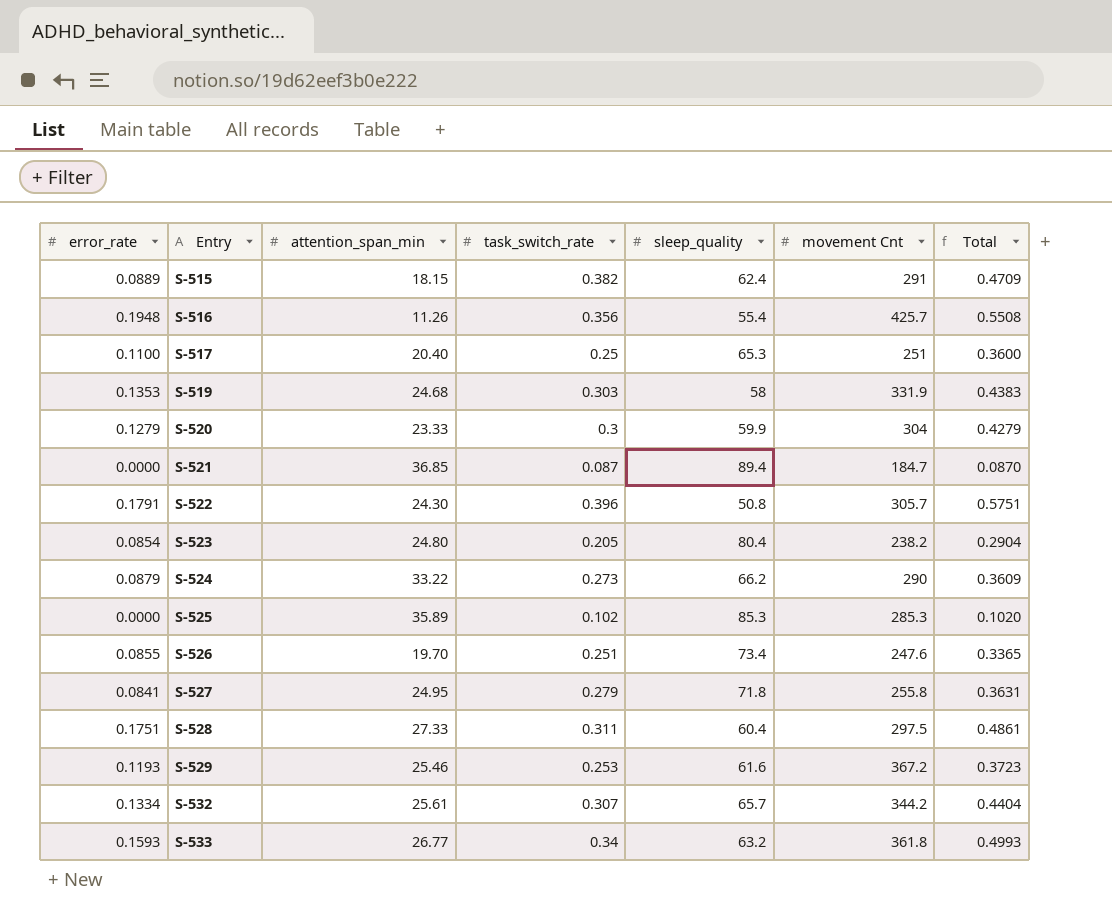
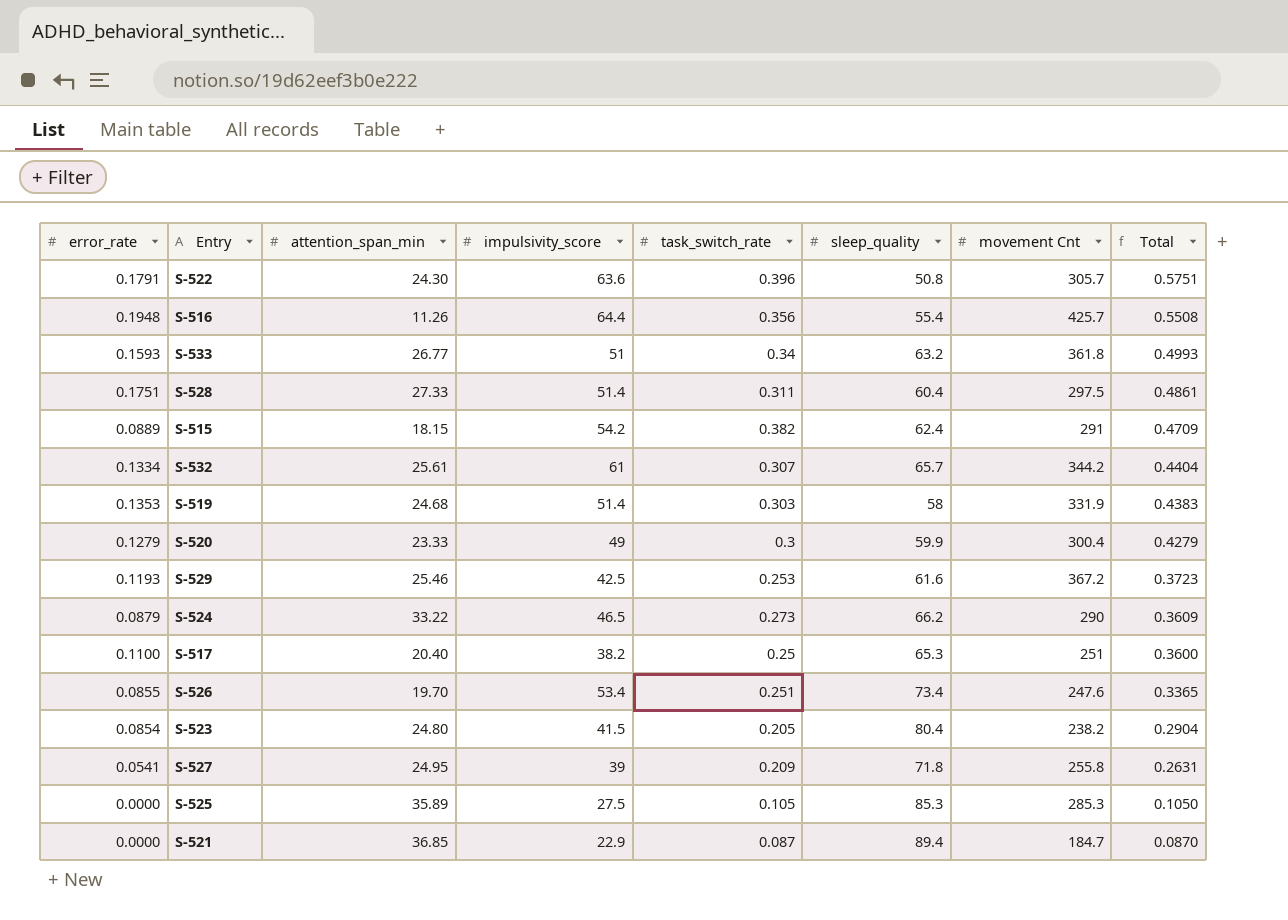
row order: Entry ascending -> Total descending
column impulsivity_score | position: none -> 4
S-520 | movement Cnt: 304 -> 300.4
S-527 | error_rate: 0.0841 -> 0.0541
S-527 | task_switch_rate: 0.279 -> 0.209
S-527 | Total: 0.3631 -> 0.2631
S-525 | task_switch_rate: 0.102 -> 0.105
S-525 | Total: 0.1020 -> 0.1050

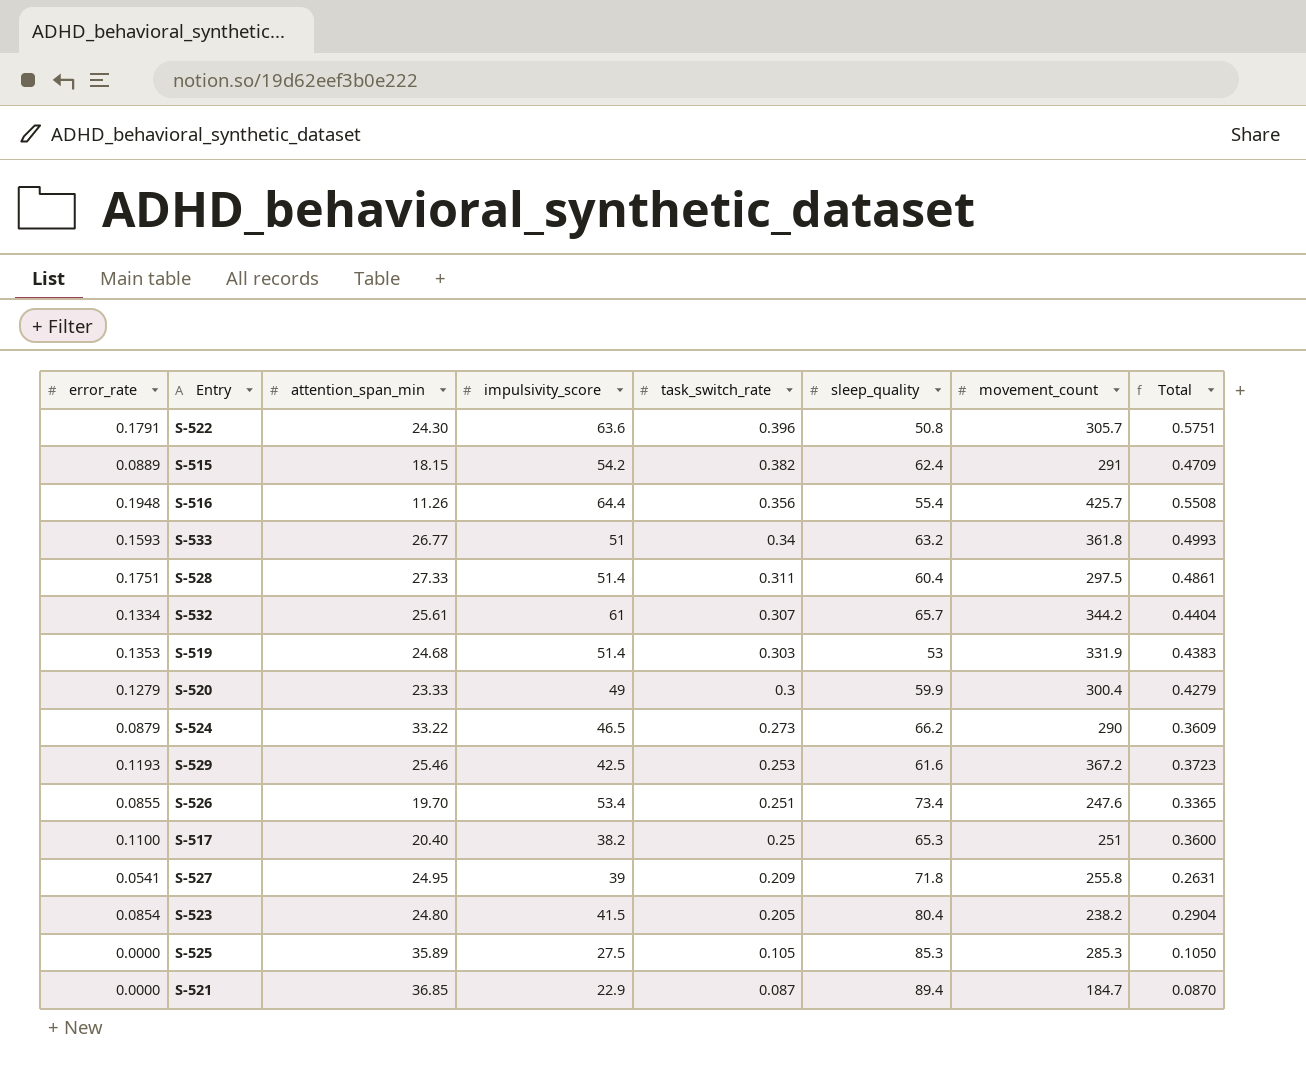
row order: Total descending -> task_switch_rate descending
column name: movement Cnt -> movement_count
S-519 | sleep_quality: 58 -> 53

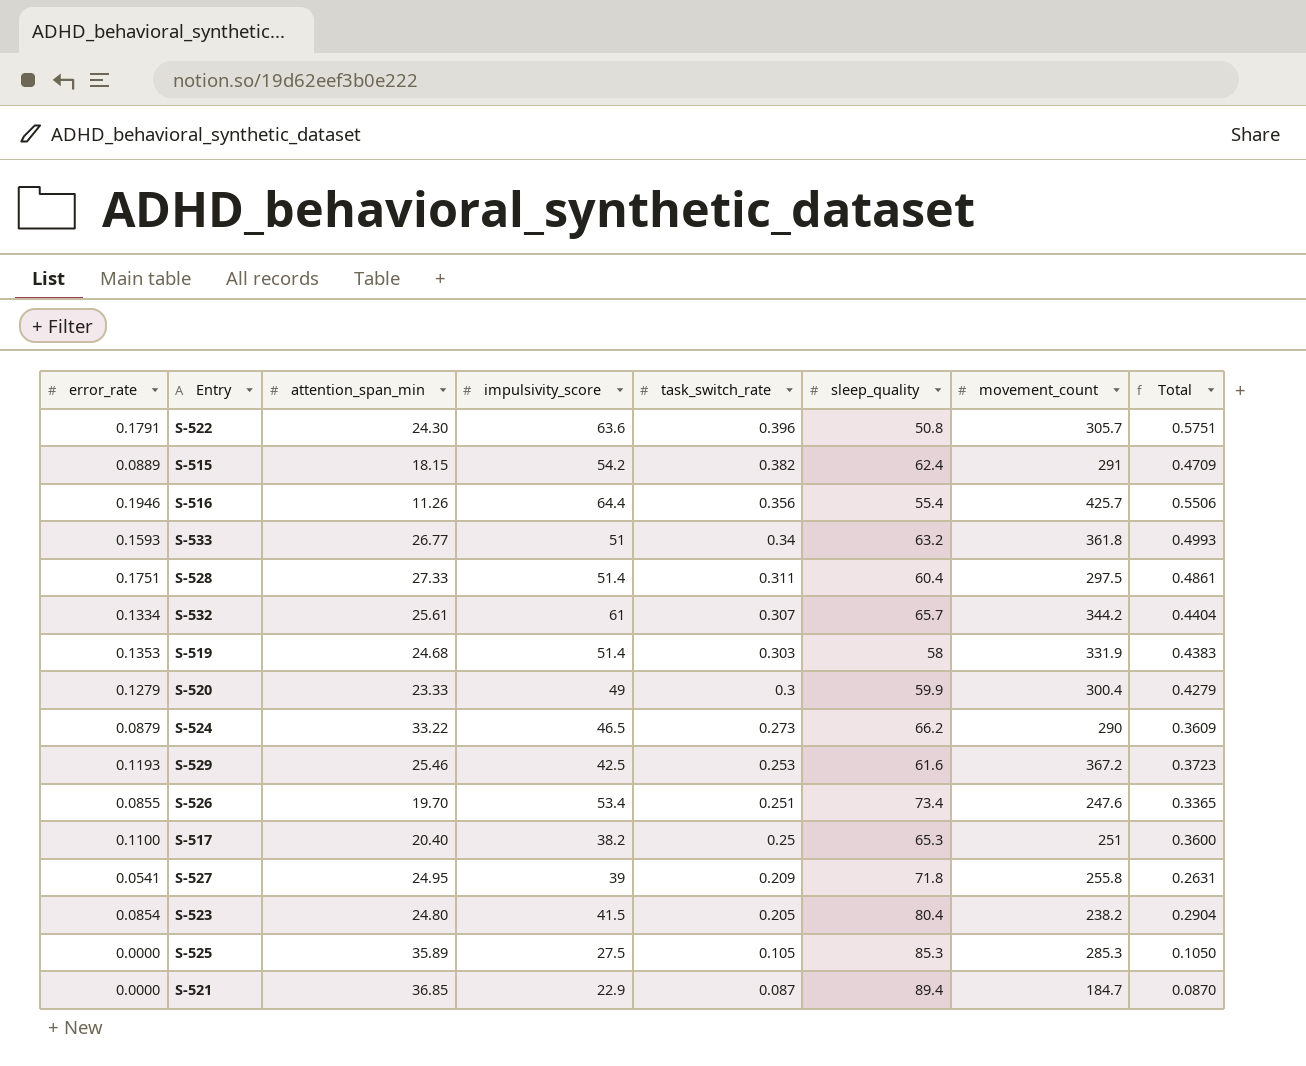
S-516 | error_rate: 0.1948 -> 0.1946
S-516 | Total: 0.5508 -> 0.5506
S-519 | sleep_quality: 53 -> 58

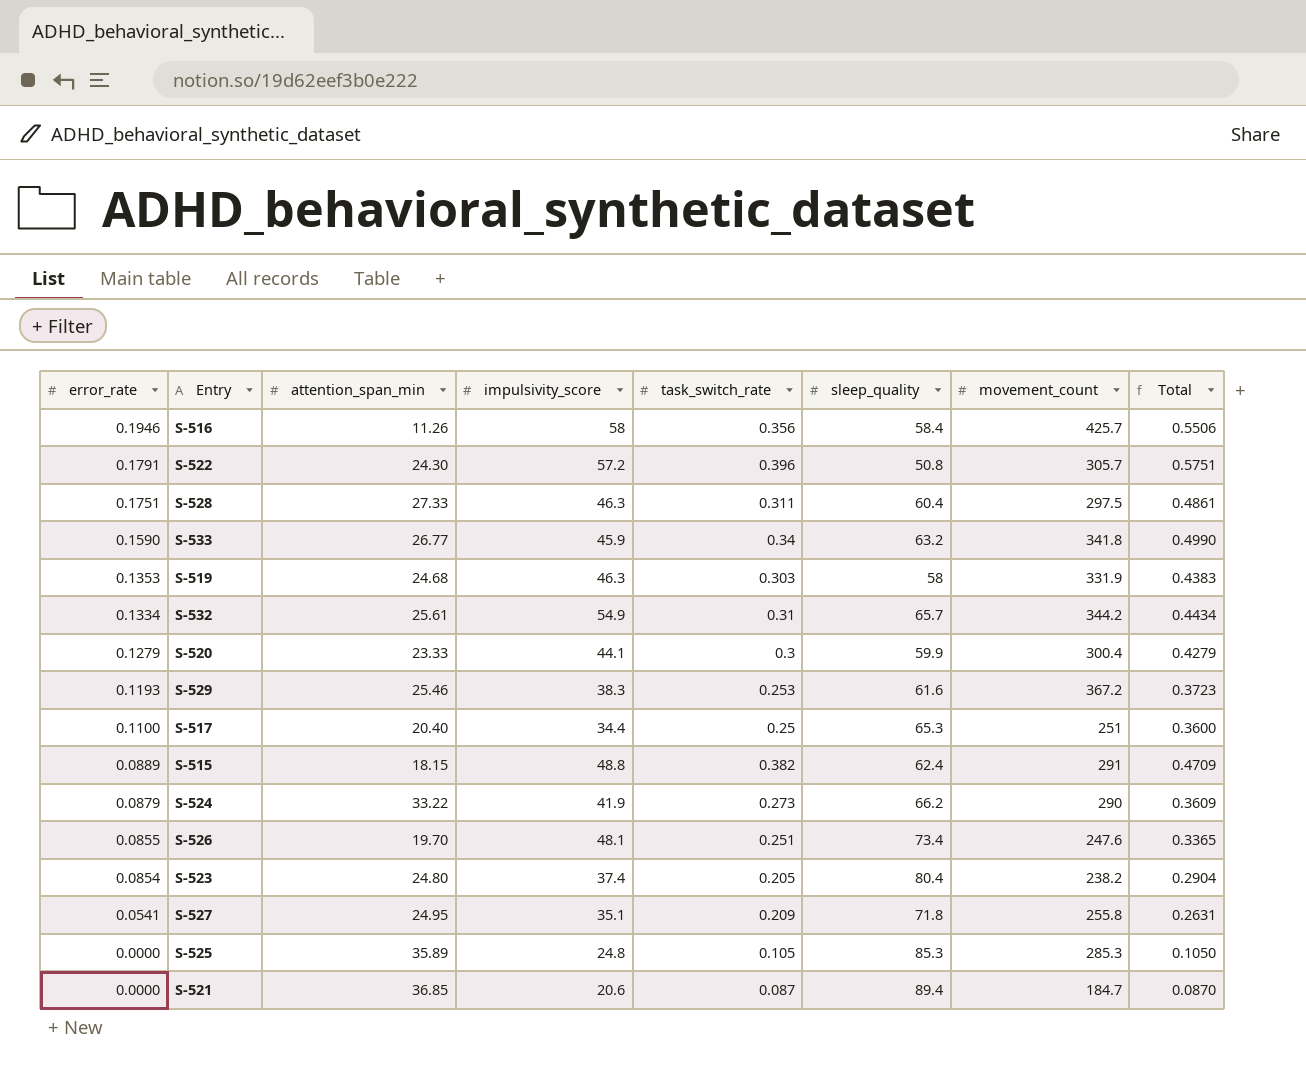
row order: task_switch_rate descending -> error_rate descending
S-516 | impulsivity_score: 64.4 -> 58
S-516 | sleep_quality: 55.4 -> 58.4
S-522 | impulsivity_score: 63.6 -> 57.2
S-528 | impulsivity_score: 51.4 -> 46.3
S-533 | error_rate: 0.1593 -> 0.1590
S-533 | impulsivity_score: 51 -> 45.9
S-533 | movement_count: 361.8 -> 341.8
S-533 | Total: 0.4993 -> 0.4990
S-519 | impulsivity_score: 51.4 -> 46.3
S-532 | impulsivity_score: 61 -> 54.9
S-532 | task_switch_rate: 0.307 -> 0.31
S-532 | Total: 0.4404 -> 0.4434
S-520 | impulsivity_score: 49 -> 44.1
S-529 | impulsivity_score: 42.5 -> 38.3
S-517 | impulsivity_score: 38.2 -> 34.4
S-515 | impulsivity_score: 54.2 -> 48.8
S-524 | impulsivity_score: 46.5 -> 41.9
S-526 | impulsivity_score: 53.4 -> 48.1
S-523 | impulsivity_score: 41.5 -> 37.4
S-527 | impulsivity_score: 39 -> 35.1
S-525 | impulsivity_score: 27.5 -> 24.8
S-521 | impulsivity_score: 22.9 -> 20.6

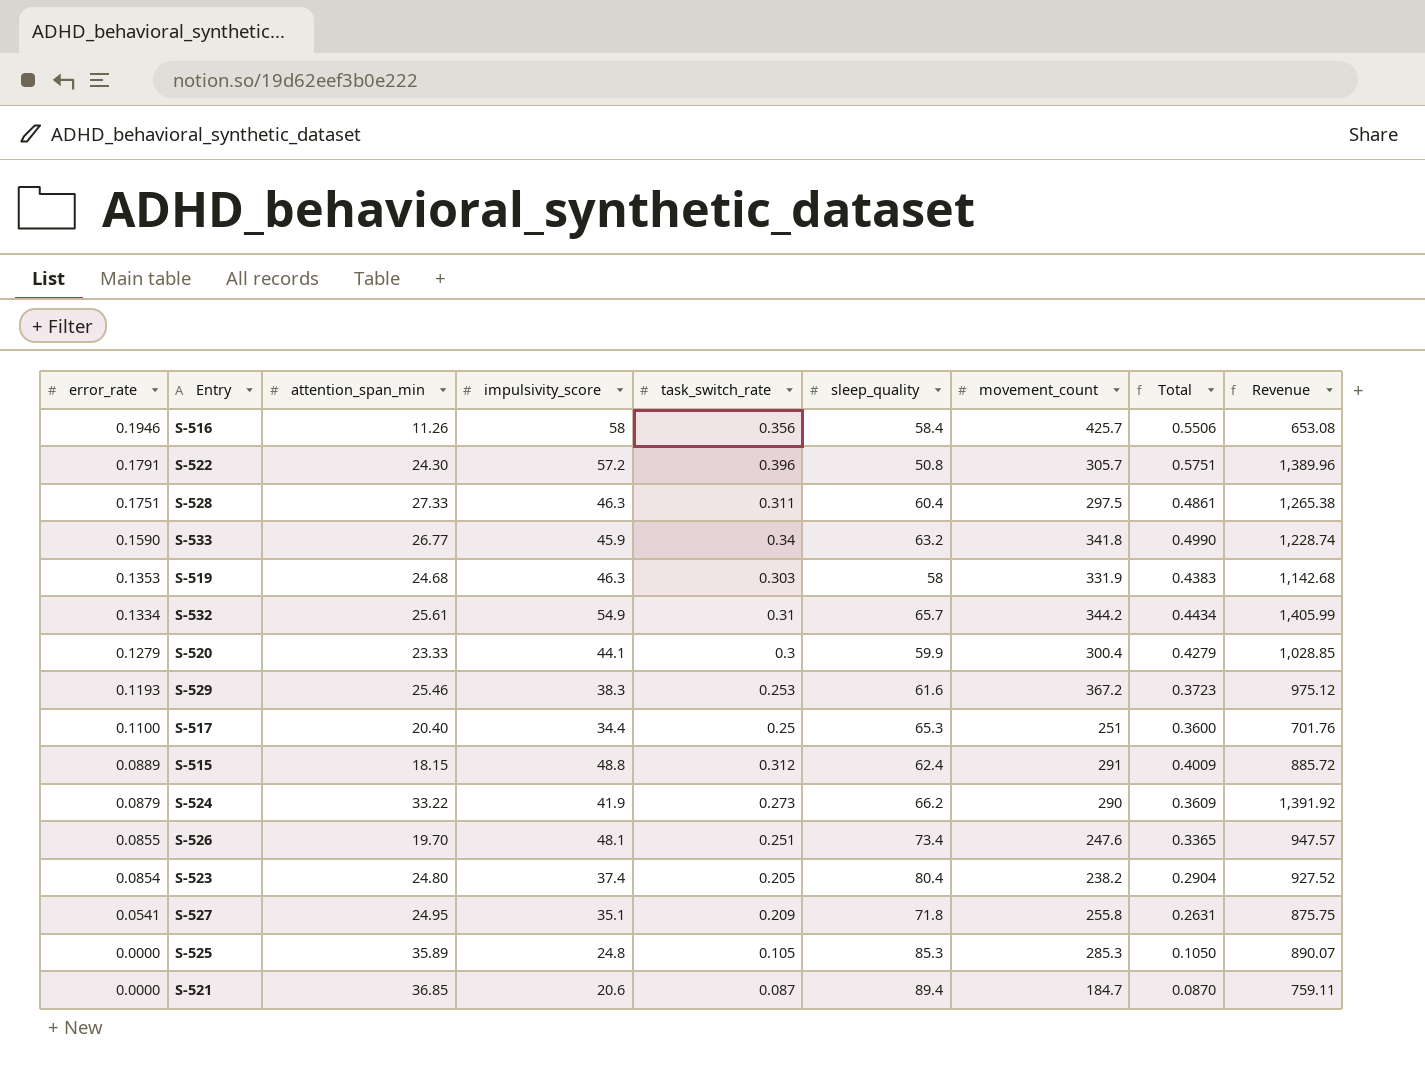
column Revenue | formula: none -> [attention_span_min] * [impulsivity_score]
S-515 | task_switch_rate: 0.382 -> 0.312
S-515 | Total: 0.4709 -> 0.4009

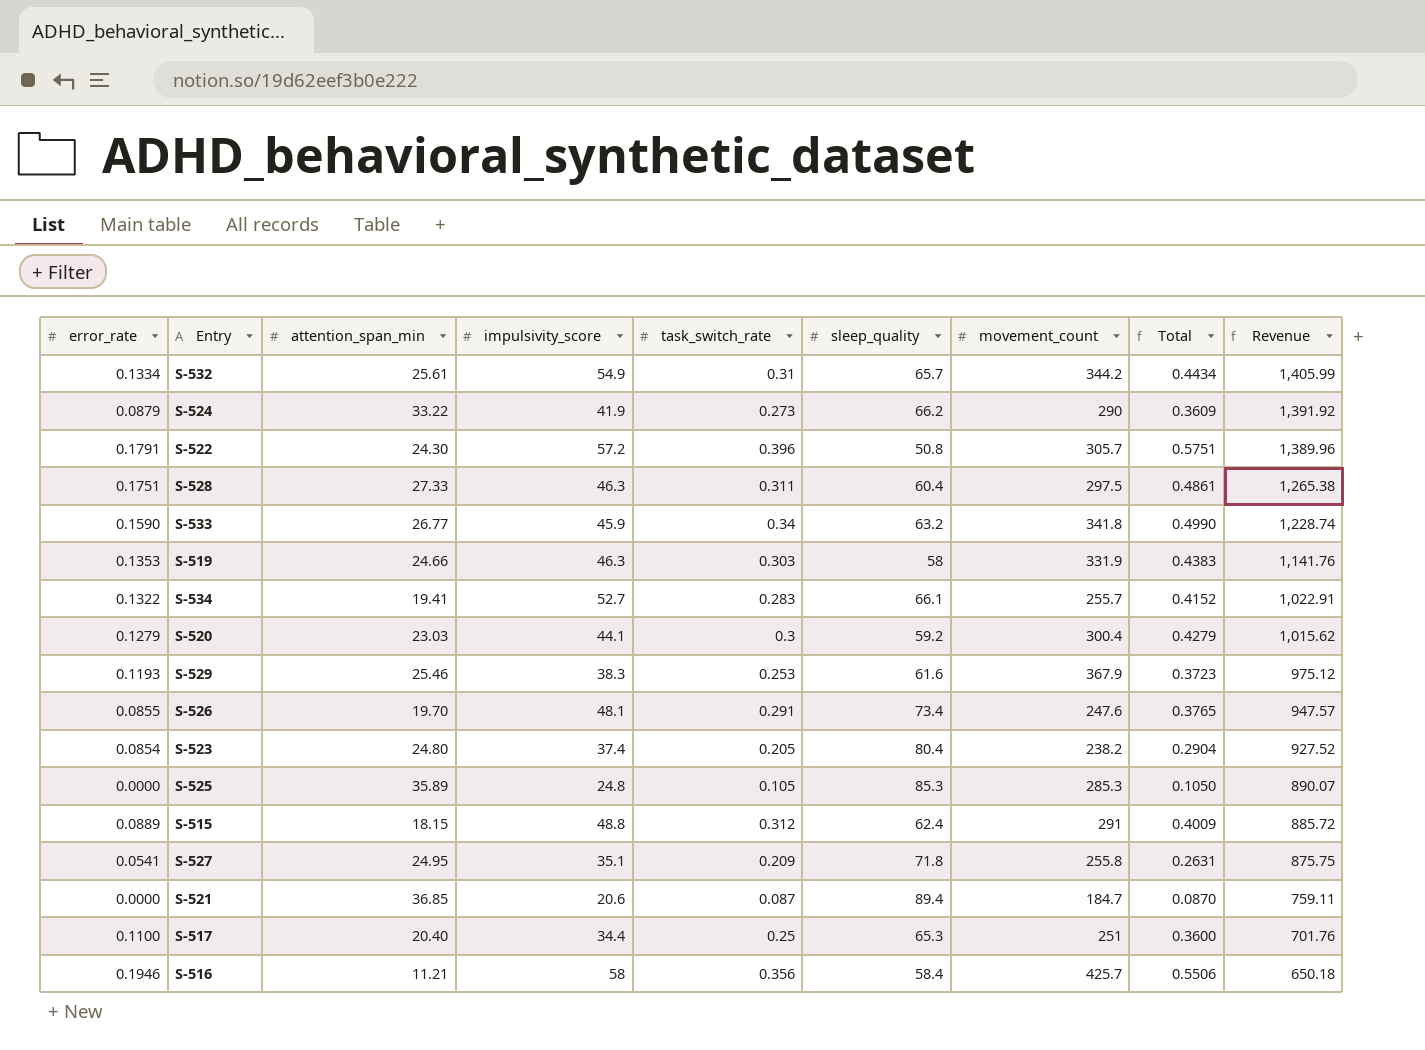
row order: error_rate descending -> Revenue descending
S-519 | attention_span_min: 24.68 -> 24.66
S-519 | Revenue: 1,142.68 -> 1,141.76
row S-534: none -> 0.1322 | 19.41 | 52.7 | 0.283 | 66.1 | 255.7 | 0.4152 | 1,022.91
S-520 | attention_span_min: 23.33 -> 23.03
S-520 | sleep_quality: 59.9 -> 59.2
S-520 | Revenue: 1,028.85 -> 1,015.62
S-529 | movement_count: 367.2 -> 367.9
S-526 | task_switch_rate: 0.251 -> 0.291
S-526 | Total: 0.3365 -> 0.3765
S-516 | attention_span_min: 11.26 -> 11.21
S-516 | Revenue: 653.08 -> 650.18

